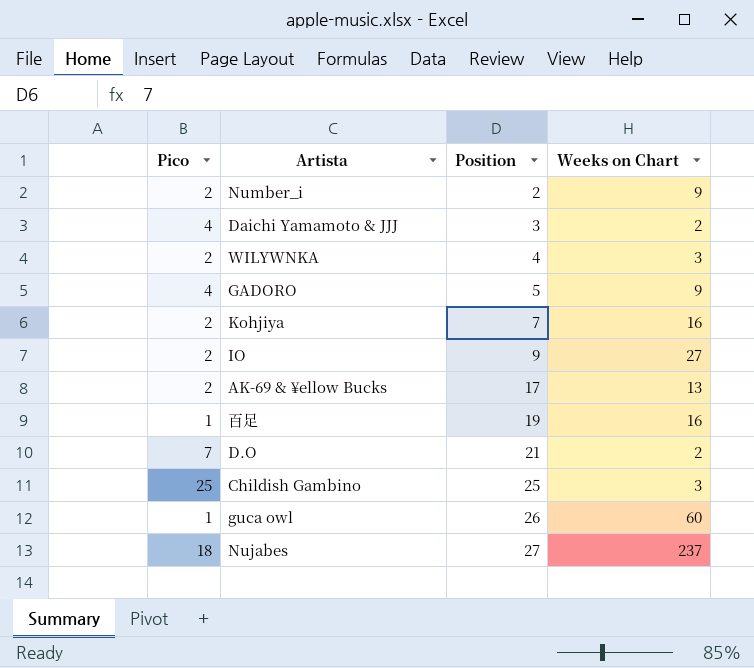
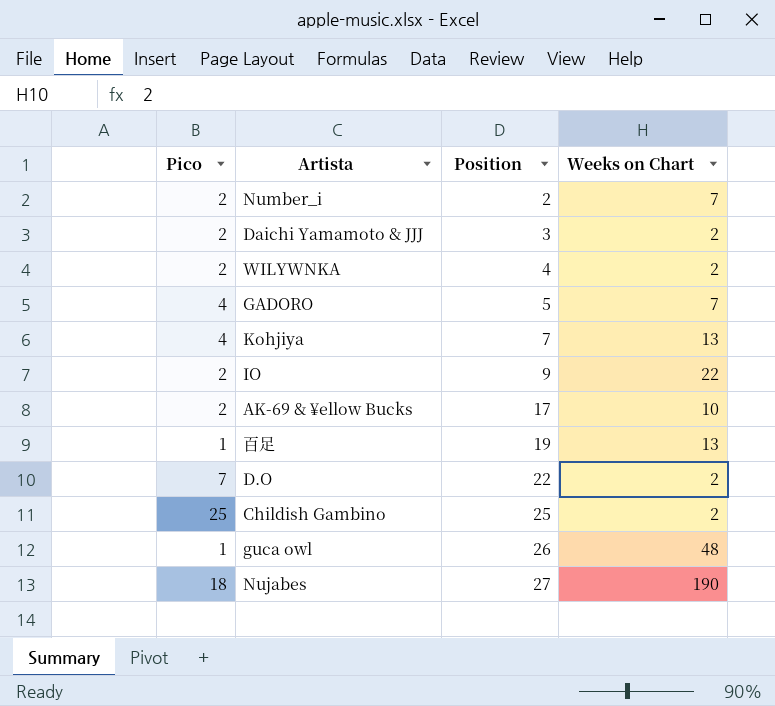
Number_i | Weeks on Chart: 9 -> 7
Daichi Yamamoto & JJJ | Pico: 4 -> 2
WILYWNKA | Weeks on Chart: 3 -> 2
GADORO | Weeks on Chart: 9 -> 7
Kohjiya | Pico: 2 -> 4
Kohjiya | Weeks on Chart: 16 -> 13
IO | Weeks on Chart: 27 -> 22
AK-69 & ¥ellow Bucks | Weeks on Chart: 13 -> 10
百足 | Weeks on Chart: 16 -> 13
D.O | Position: 21 -> 22
Childish Gambino | Weeks on Chart: 3 -> 2
guca owl | Weeks on Chart: 60 -> 48
Nujabes | Weeks on Chart: 237 -> 190

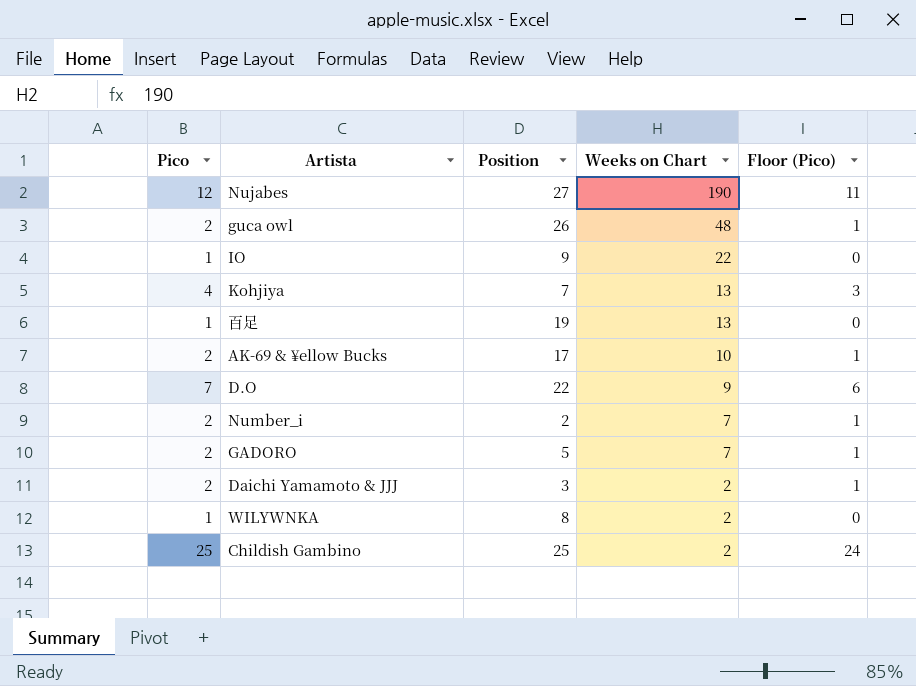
row order: Position ascending -> Weeks on Chart descending
column Floor (Pico) | formula: none -> [Pico] - 1
Nujabes | Pico: 18 -> 12
guca owl | Pico: 1 -> 2
IO | Pico: 2 -> 1
D.O | Weeks on Chart: 2 -> 9
GADORO | Pico: 4 -> 2
WILYWNKA | Pico: 2 -> 1
WILYWNKA | Position: 4 -> 8

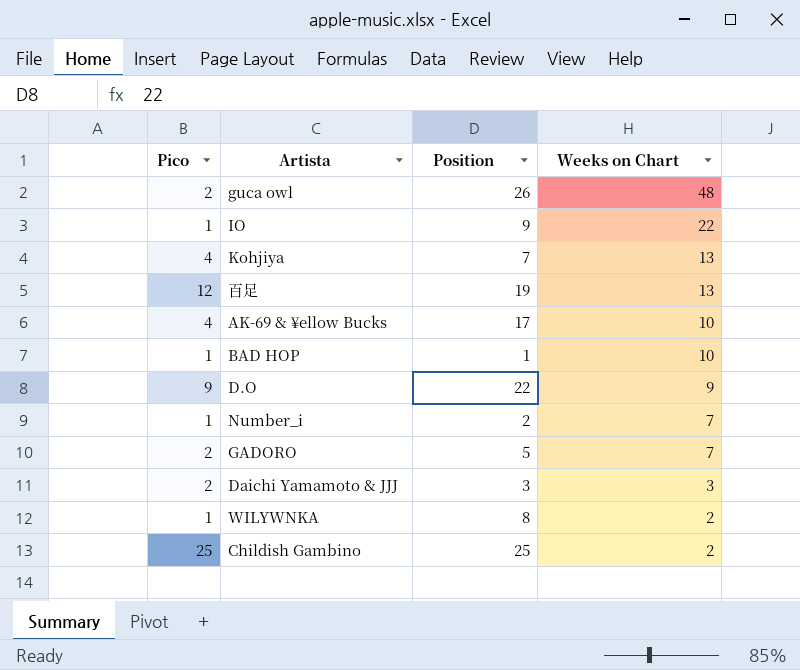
column Floor (Pico) | formula: [Pico] - 1 -> none
row Nujabes: 12 | 27 | 190 | 11 -> none
百足 | Pico: 1 -> 12
AK-69 & ¥ellow Bucks | Pico: 2 -> 4
row BAD HOP: none -> 1 | 1 | 10
D.O | Pico: 7 -> 9
Number_i | Pico: 2 -> 1
Daichi Yamamoto & JJJ | Weeks on Chart: 2 -> 3

